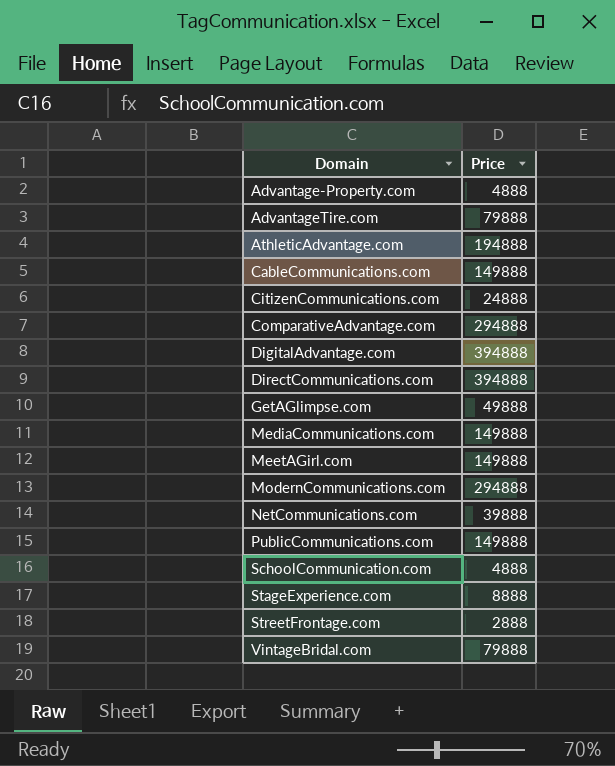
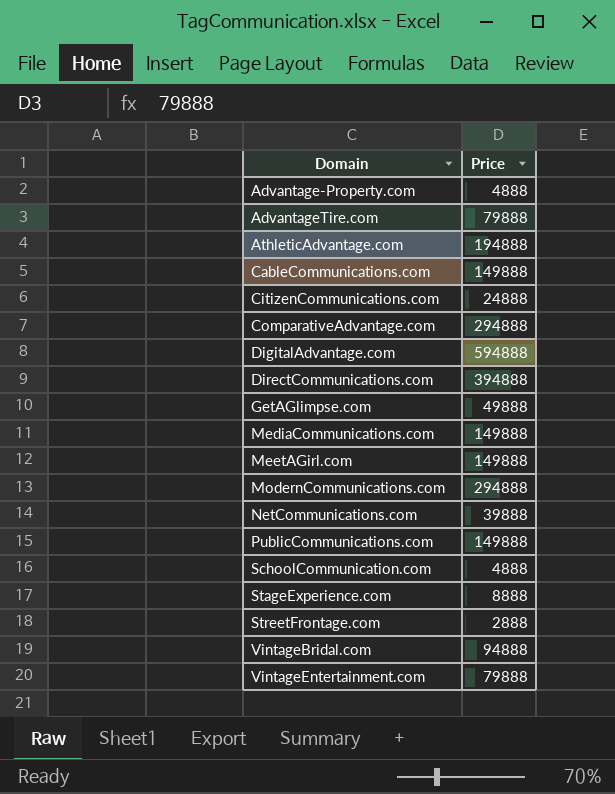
DigitalAdvantage.com | Price: 394888 -> 594888
VintageBridal.com | Price: 79888 -> 94888
row VintageEntertainment.com: none -> 79888

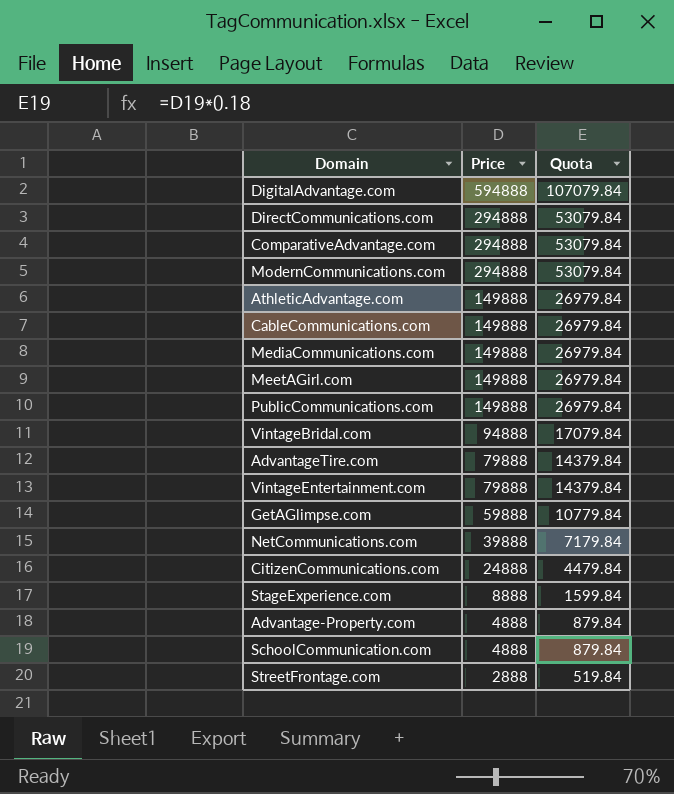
row order: Domain ascending -> Price descending
column Quota | formula: none -> [Price] * 0.18
DirectCommunications.com | Price: 394888 -> 294888
AthleticAdvantage.com | Price: 194888 -> 149888
GetAGlimpse.com | Price: 49888 -> 59888

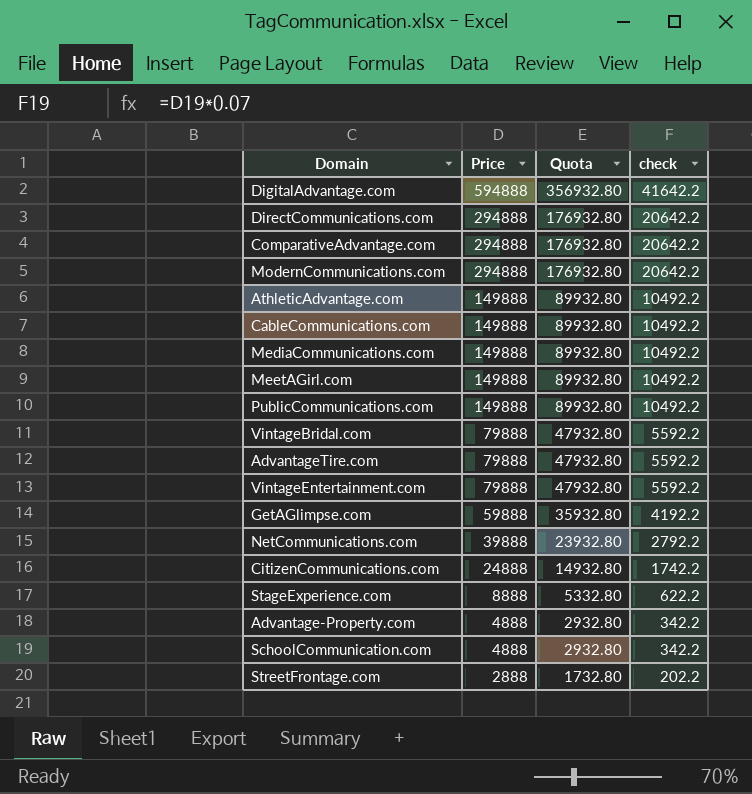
column Quota | formula: [Price] * 0.18 -> [Price] * 0.6
column check | formula: none -> [Price] * 0.07
VintageBridal.com | Price: 94888 -> 79888

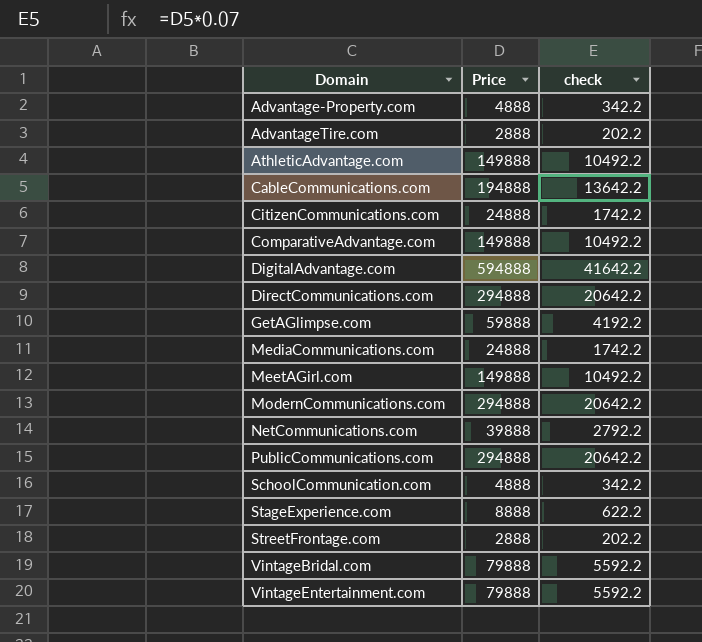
row order: Price descending -> Domain ascending
column Quota | formula: [Price] * 0.6 -> none
AdvantageTire.com | Price: 79888 -> 2888
AdvantageTire.com | check: 5592.2 -> 202.2
CableCommunications.com | Price: 149888 -> 194888
CableCommunications.com | check: 10492.2 -> 13642.2
ComparativeAdvantage.com | Price: 294888 -> 149888
ComparativeAdvantage.com | check: 20642.2 -> 10492.2
MediaCommunications.com | Price: 149888 -> 24888
MediaCommunications.com | check: 10492.2 -> 1742.2
PublicCommunications.com | Price: 149888 -> 294888
PublicCommunications.com | check: 10492.2 -> 20642.2

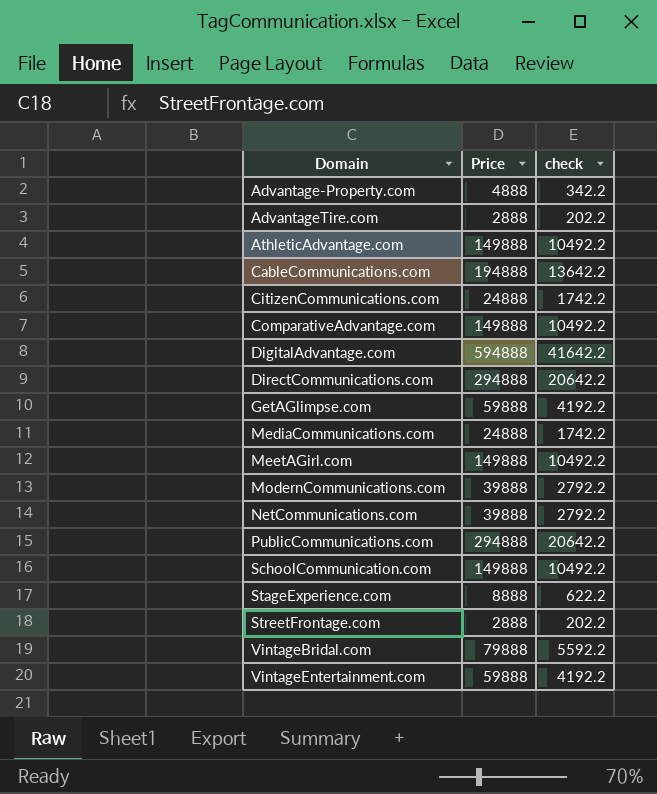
ModernCommunications.com | Price: 294888 -> 39888
ModernCommunications.com | check: 20642.2 -> 2792.2
SchoolCommunication.com | Price: 4888 -> 149888
SchoolCommunication.com | check: 342.2 -> 10492.2
VintageEntertainment.com | Price: 79888 -> 59888
VintageEntertainment.com | check: 5592.2 -> 4192.2

